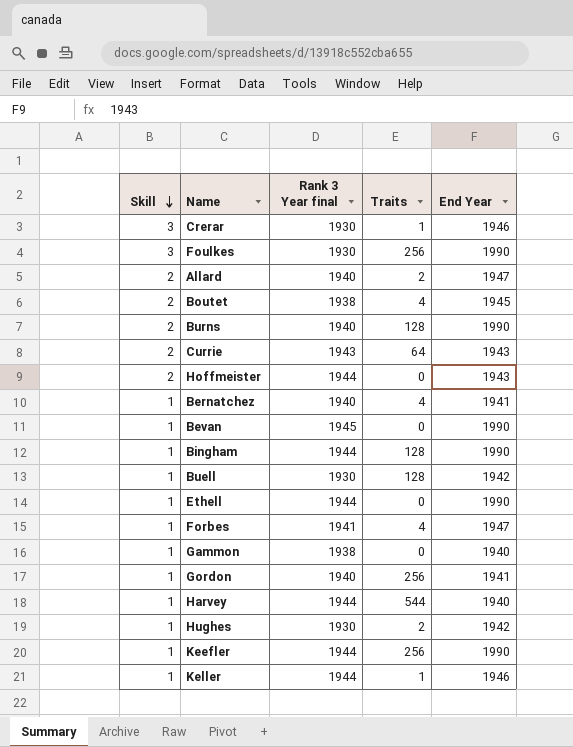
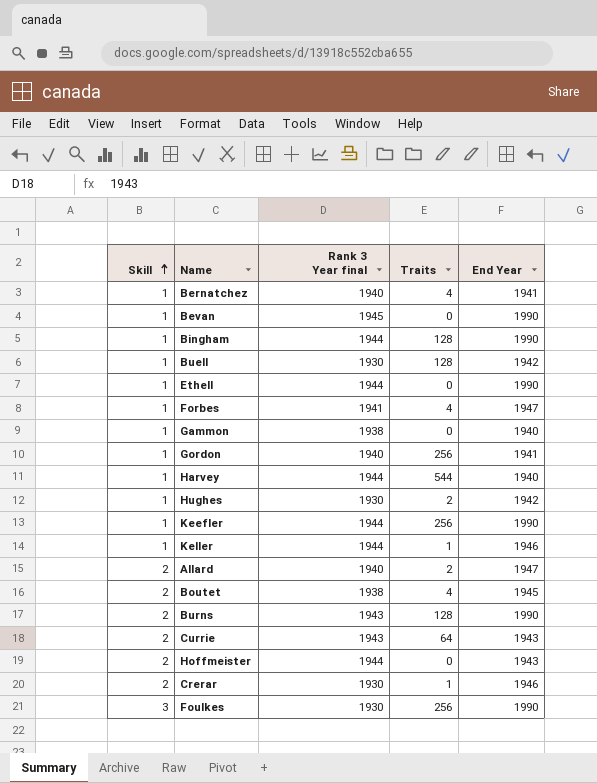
row order: Skill descending -> Skill ascending
Burns | Rank 3 Year final: 1940 -> 1943
Crerar | Skill: 3 -> 2

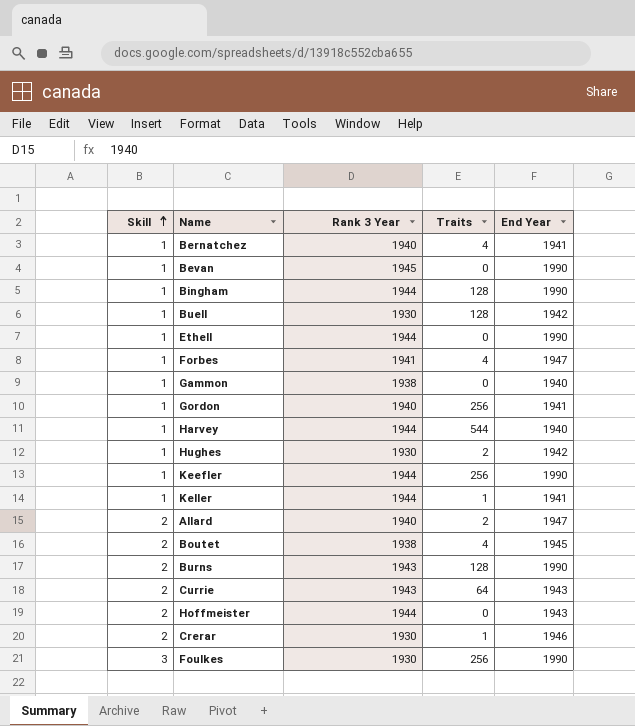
column name: Rank 3 Year final -> Rank 3 Year
Keller | End Year: 1946 -> 1941

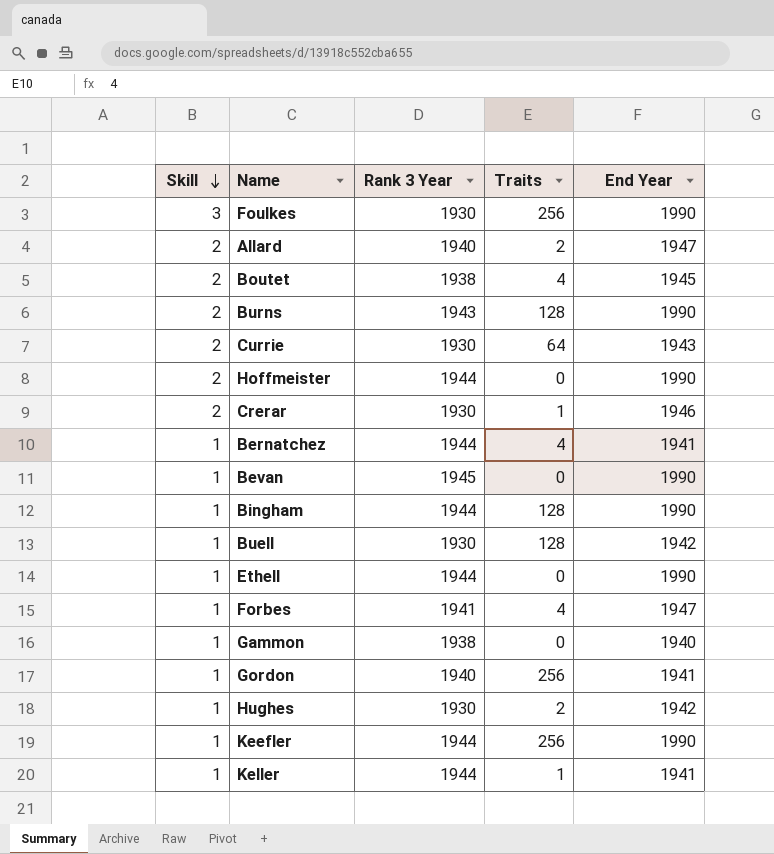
row order: Skill ascending -> Skill descending
row Harvey: 1 | 1944 | 544 | 1940 -> none
Currie | Rank 3 Year: 1943 -> 1930
Hoffmeister | End Year: 1943 -> 1990
Bernatchez | Rank 3 Year: 1940 -> 1944

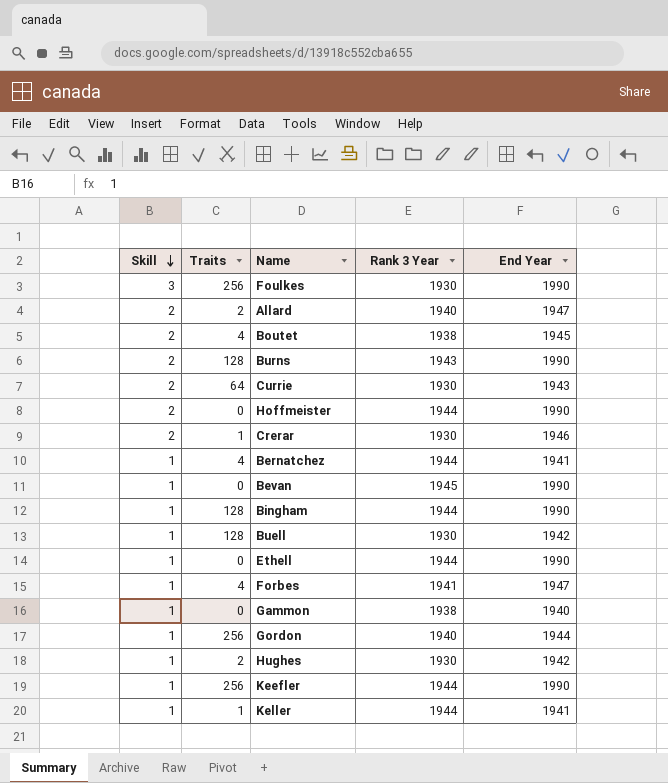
column Traits | position: 4 -> 2
Gordon | End Year: 1941 -> 1944

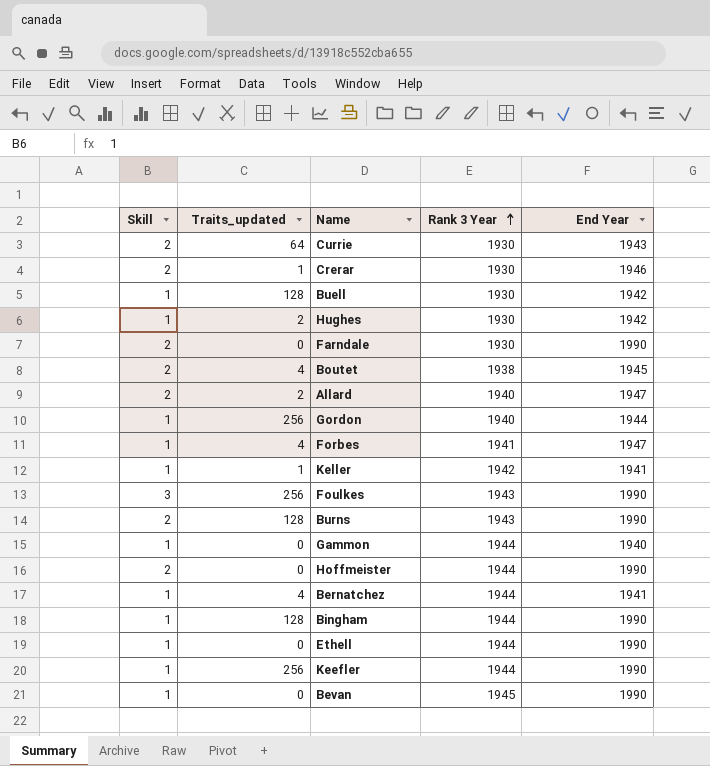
row order: Skill descending -> Rank 3 Year ascending
column name: Traits -> Traits_updated
row Farndale: none -> 2 | 0 | 1930 | 1990
Keller | Rank 3 Year: 1944 -> 1942
Foulkes | Rank 3 Year: 1930 -> 1943
Gammon | Rank 3 Year: 1938 -> 1944

